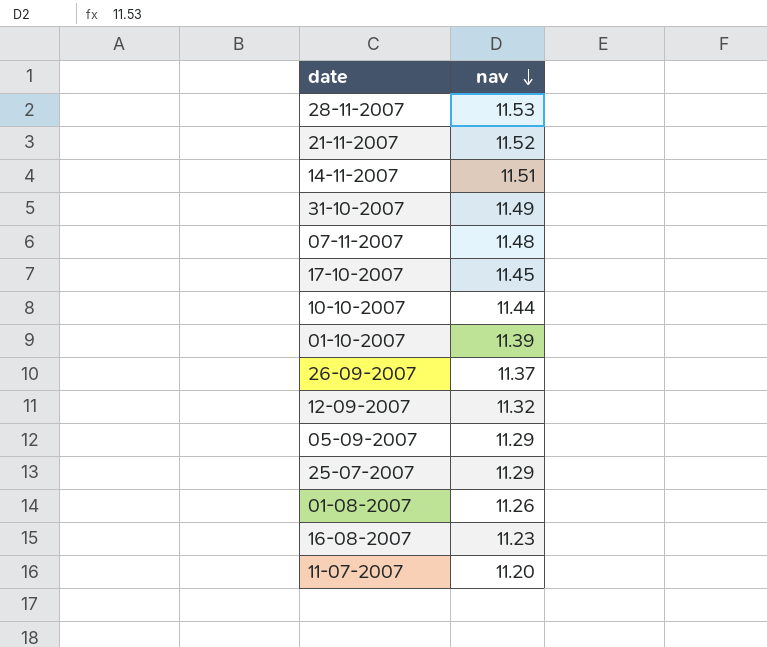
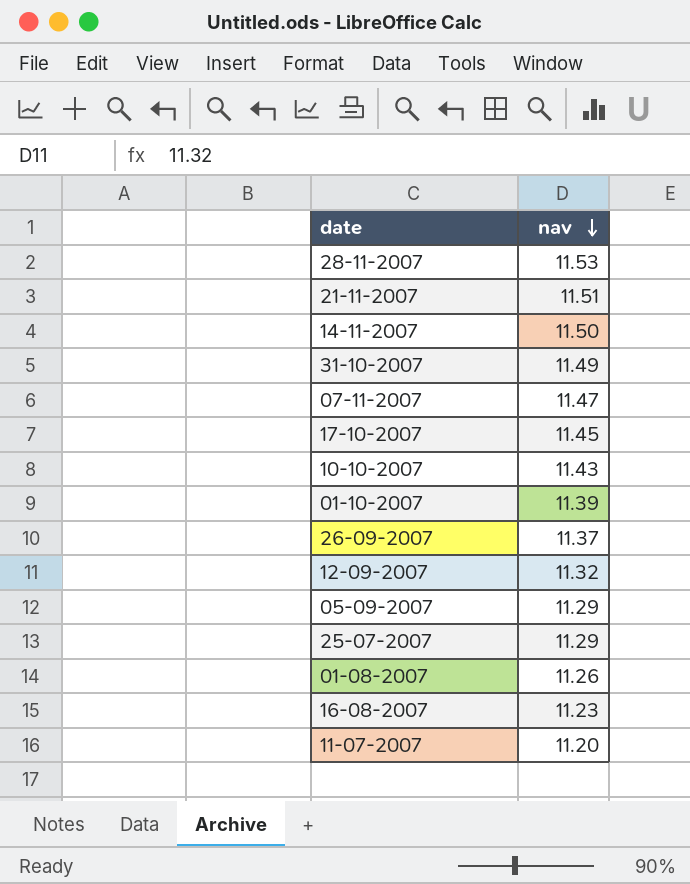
21-11-2007 | nav: 11.52 -> 11.51
14-11-2007 | nav: 11.51 -> 11.50
07-11-2007 | nav: 11.48 -> 11.47
10-10-2007 | nav: 11.44 -> 11.43

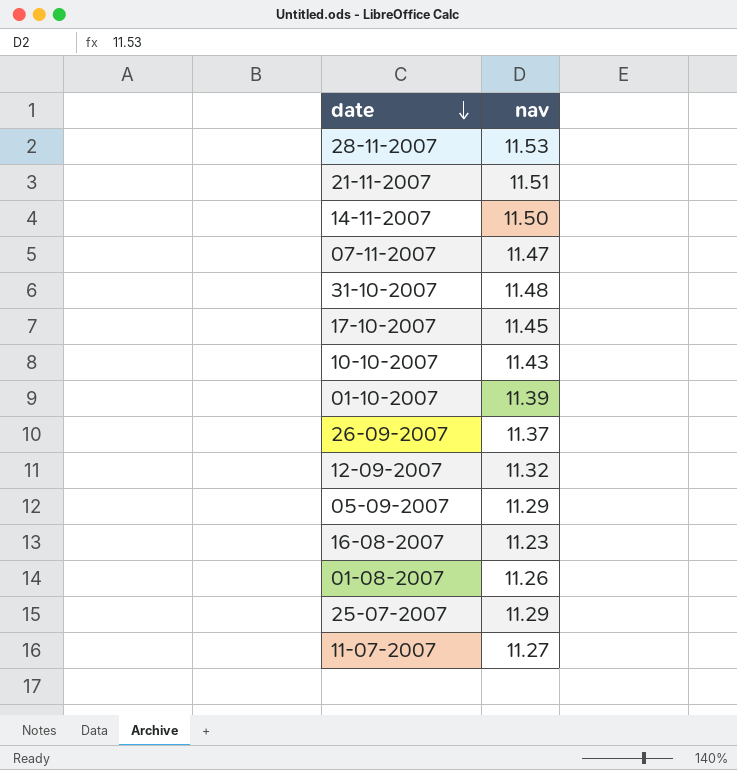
row order: nav descending -> date descending
31-10-2007 | nav: 11.49 -> 11.48
11-07-2007 | nav: 11.20 -> 11.27

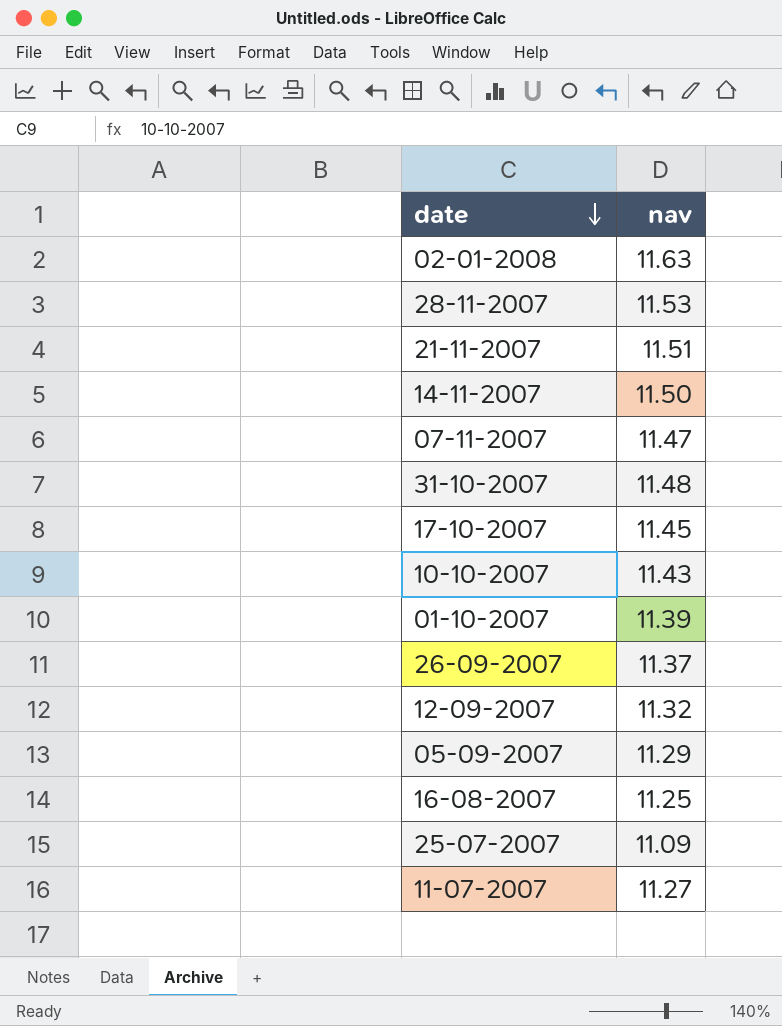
row 01-08-2007: 11.26 -> none
row 02-01-2008: none -> 11.63
16-08-2007 | nav: 11.23 -> 11.25
25-07-2007 | nav: 11.29 -> 11.09

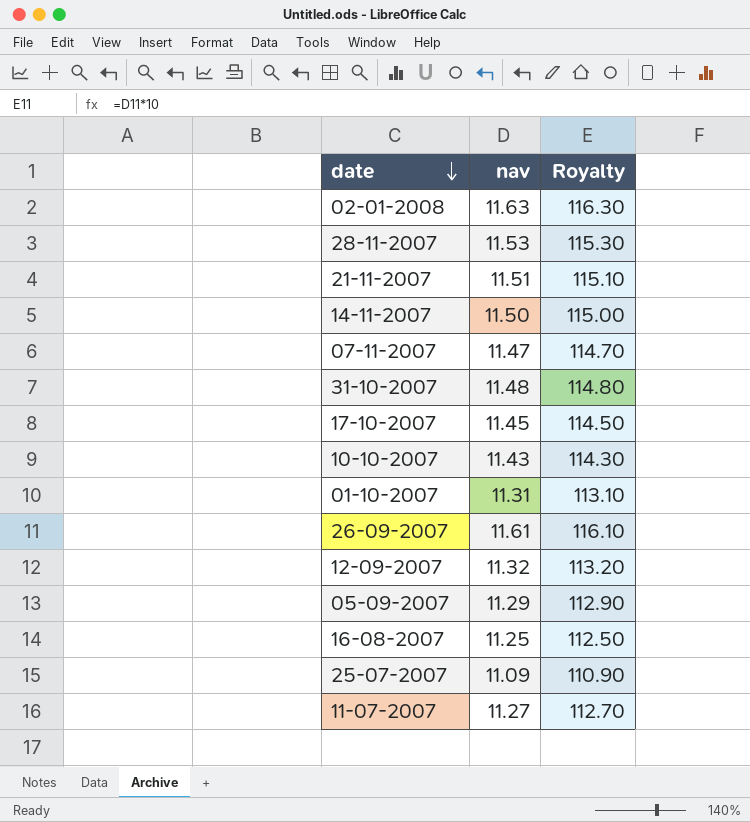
column Royalty | formula: none -> [nav] * 10
01-10-2007 | nav: 11.39 -> 11.31
26-09-2007 | nav: 11.37 -> 11.61

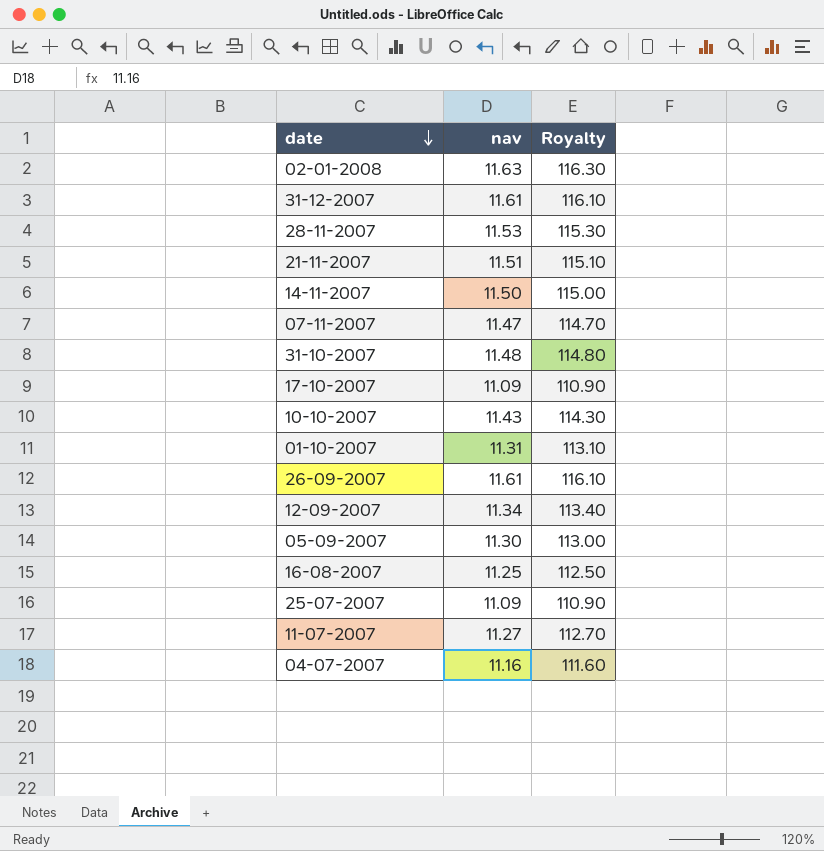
row 31-12-2007: none -> 11.61 | 116.10
17-10-2007 | nav: 11.45 -> 11.09
17-10-2007 | Royalty: 114.50 -> 110.90
12-09-2007 | nav: 11.32 -> 11.34
12-09-2007 | Royalty: 113.20 -> 113.40
05-09-2007 | nav: 11.29 -> 11.30
05-09-2007 | Royalty: 112.90 -> 113.00
row 04-07-2007: none -> 11.16 | 111.60

